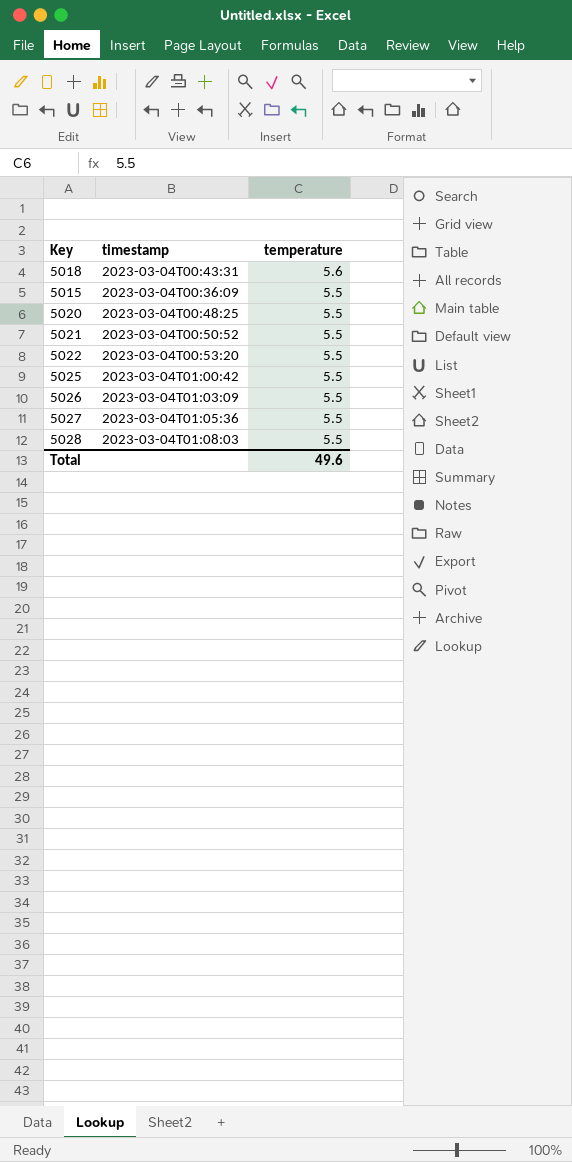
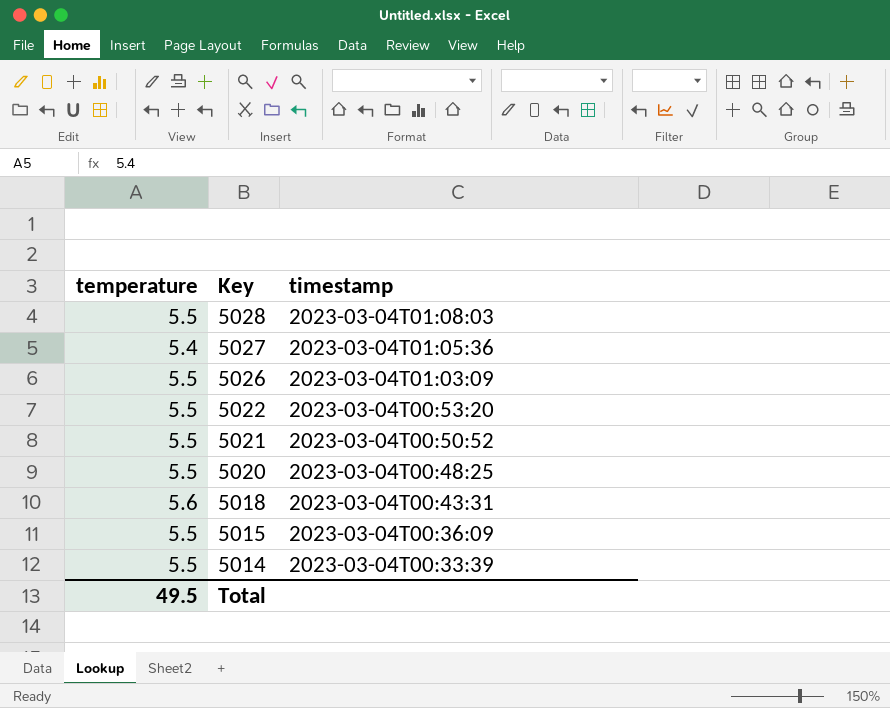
row order: temperature descending -> Key descending
column temperature | position: 3 -> 1
row 5025: 2023-03-04T01:00:42 | 5.5 -> none
5027 | temperature: 5.5 -> 5.4
row 5014: none -> 5.5 | 2023-03-04T00:33:39
Total | temperature: 49.6 -> 49.5

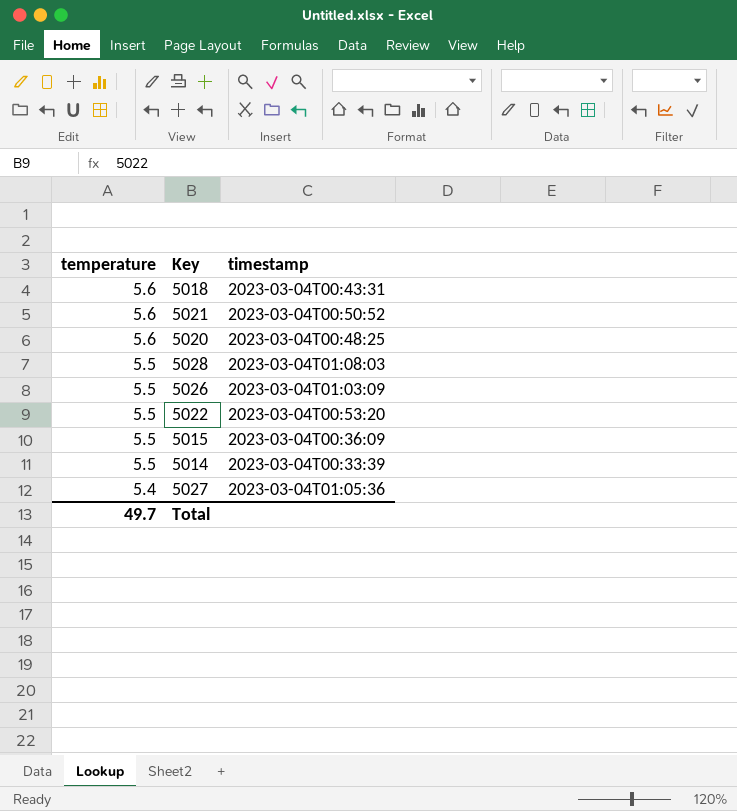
row order: Key descending -> temperature descending
5021 | temperature: 5.5 -> 5.6
5020 | temperature: 5.5 -> 5.6
Total | temperature: 49.5 -> 49.7

